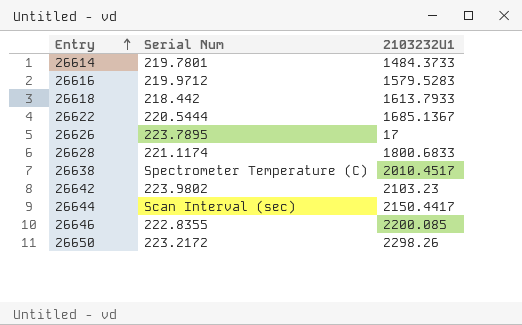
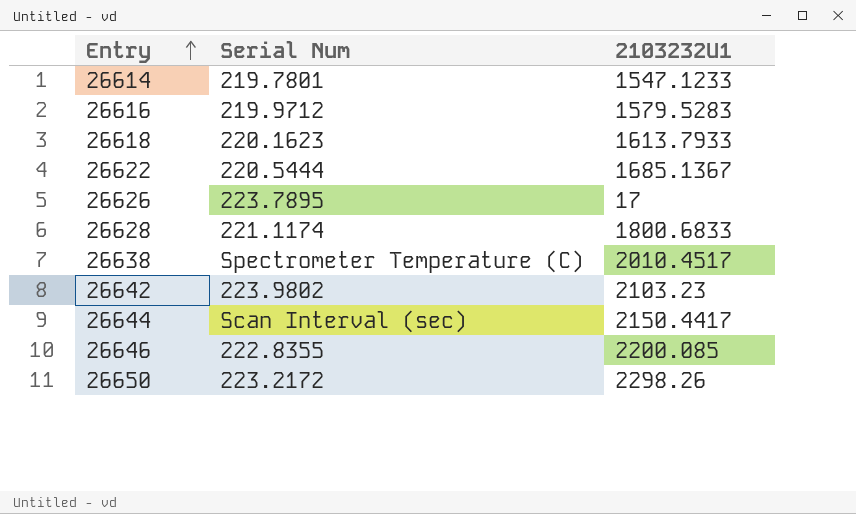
26614 | 2103232U1: 1484.3733 -> 1547.1233
26618 | Serial Num: 218.442 -> 220.1623

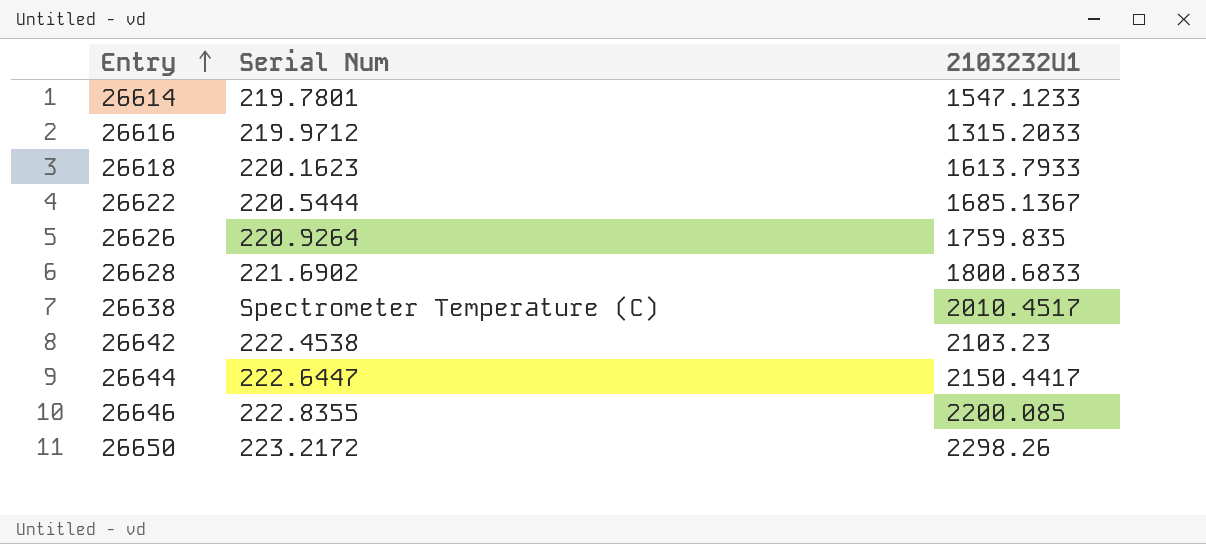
26616 | 2103232U1: 1579.5283 -> 1315.2033
26626 | Serial Num: 223.7895 -> 220.9264
26626 | 2103232U1: 17 -> 1759.835
26628 | Serial Num: 221.1174 -> 221.6902
26642 | Serial Num: 223.9802 -> 222.4538
26644 | Serial Num: Scan Interval (sec) -> 222.6447

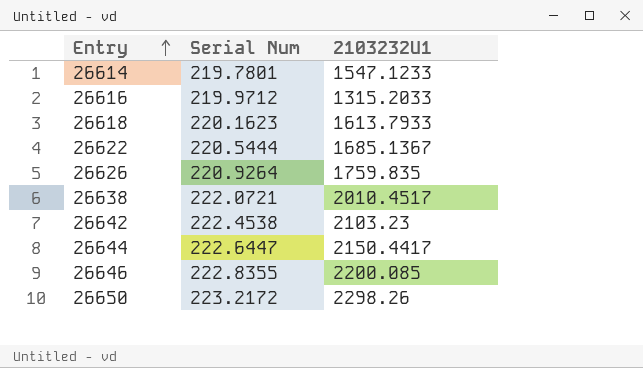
row 26628: 221.6902 | 1800.6833 -> none
26638 | Serial Num: Spectrometer Temperature (C) -> 222.0721

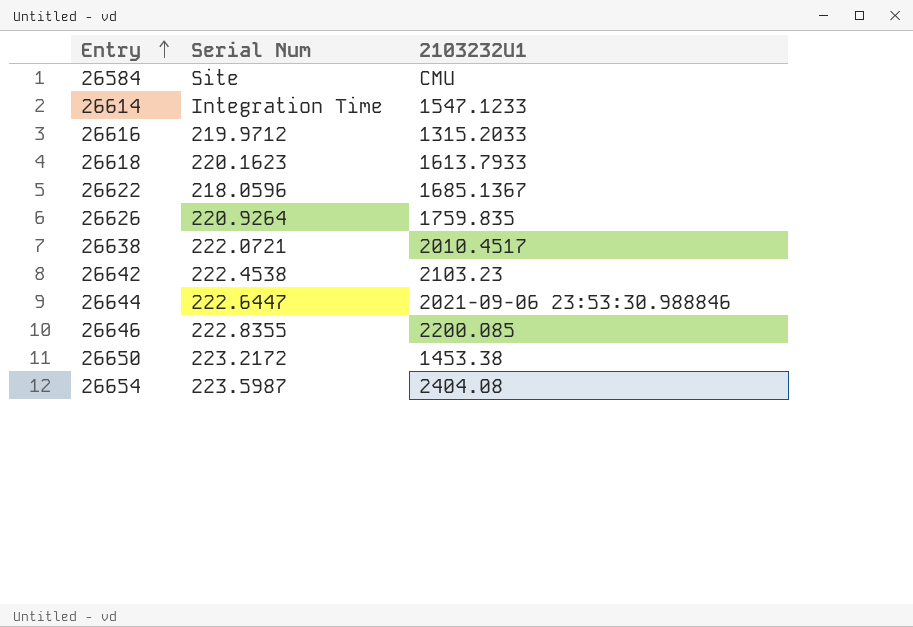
row 26584: none -> Site | CMU
26614 | Serial Num: 219.7801 -> Integration Time
26622 | Serial Num: 220.5444 -> 218.0596
26644 | 2103232U1: 2150.4417 -> 2021-09-06 23:53:30.988846
26650 | 2103232U1: 2298.26 -> 1453.38
row 26654: none -> 223.5987 | 2404.08

